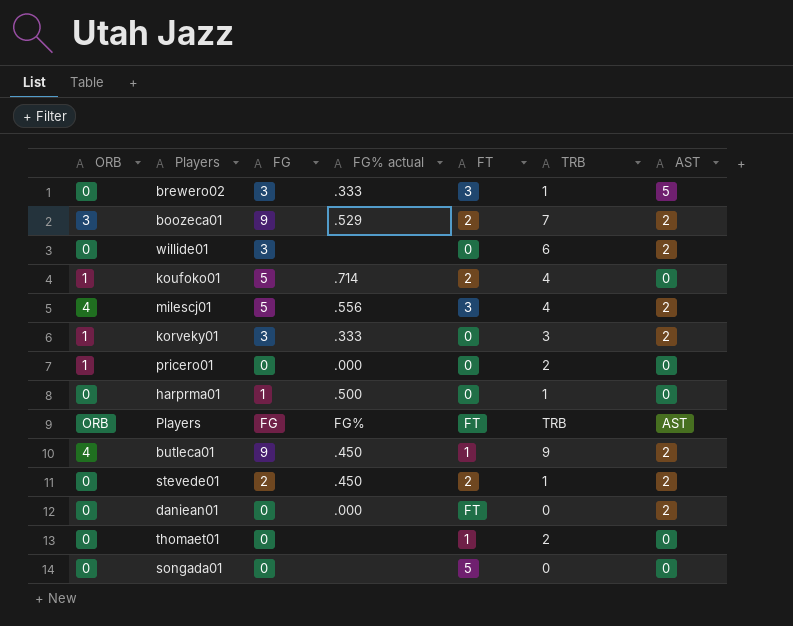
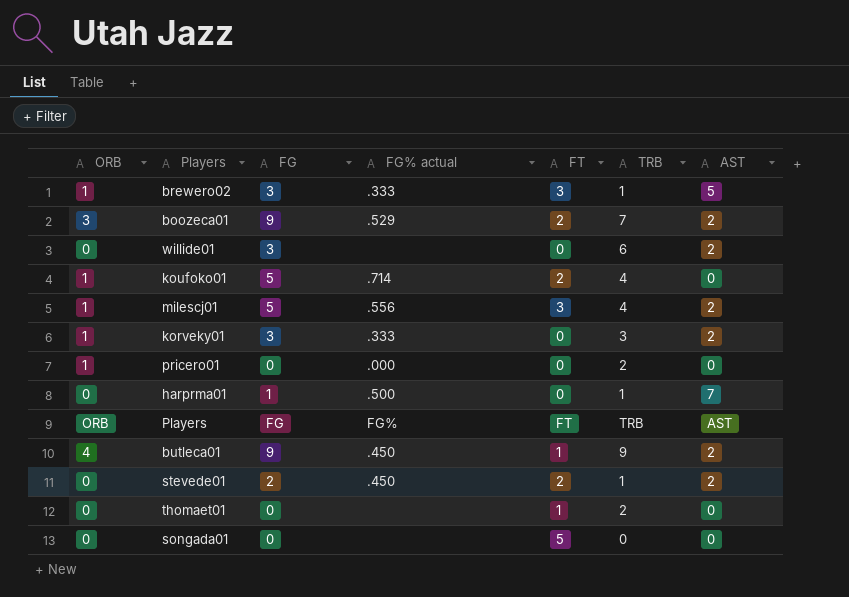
row daniean01: 0 | 0 | .000 | FT | 0 | 2 -> none
brewero02 | ORB: 0 -> 1
milescj01 | ORB: 4 -> 1
harprma01 | AST: 0 -> 7

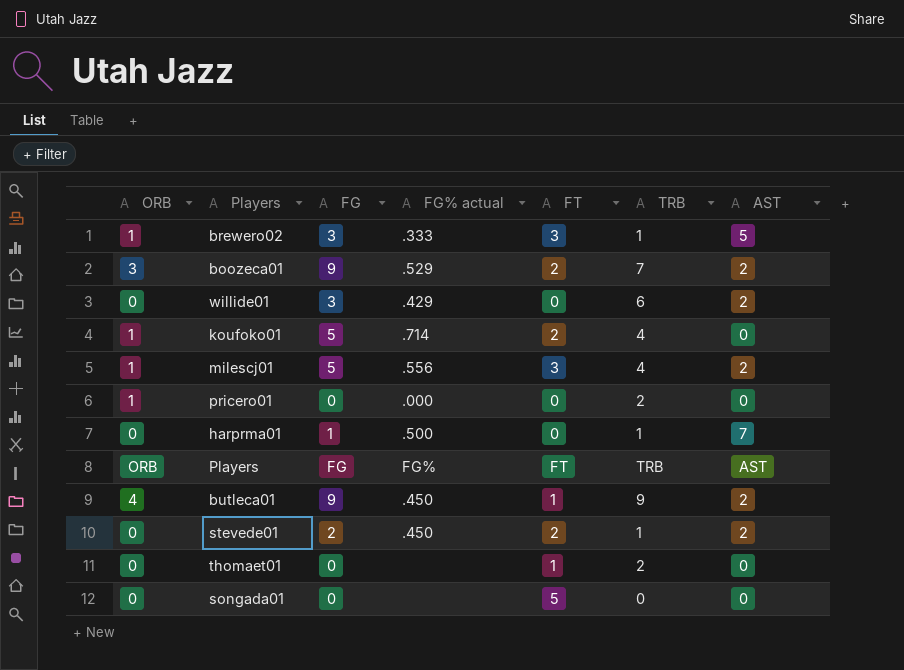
row korveky01: 1 | 3 | .333 | 0 | 3 | 2 -> none
willide01 | FG% actual: none -> .429

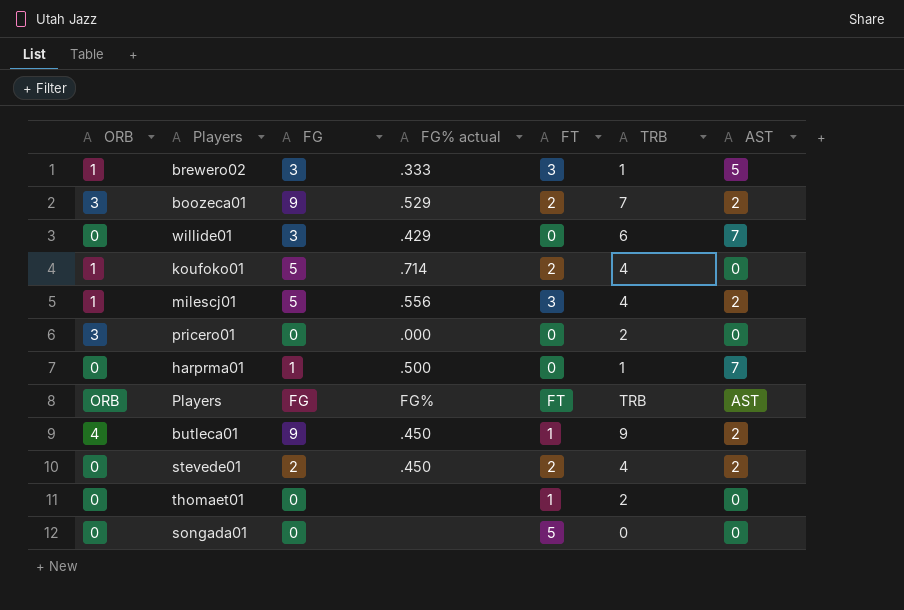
willide01 | AST: 2 -> 7
pricero01 | ORB: 1 -> 3
stevede01 | TRB: 1 -> 4

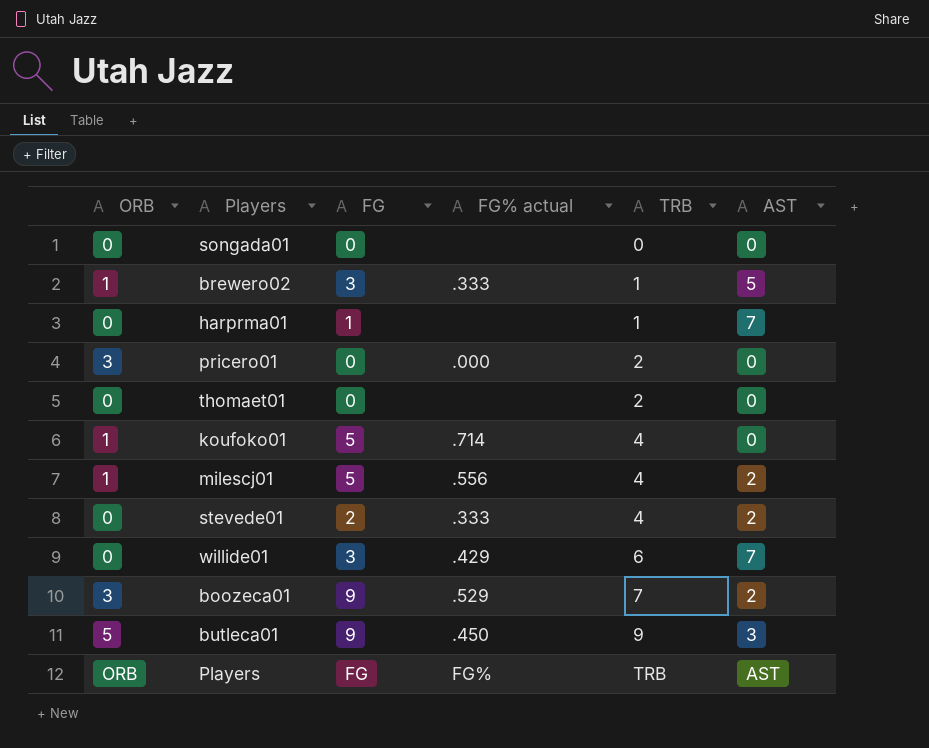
row order: none -> TRB ascending
column FT | position: 5 -> none
harprma01 | FG% actual: .500 -> none
stevede01 | FG% actual: .450 -> .333
butleca01 | ORB: 4 -> 5
butleca01 | AST: 2 -> 3

